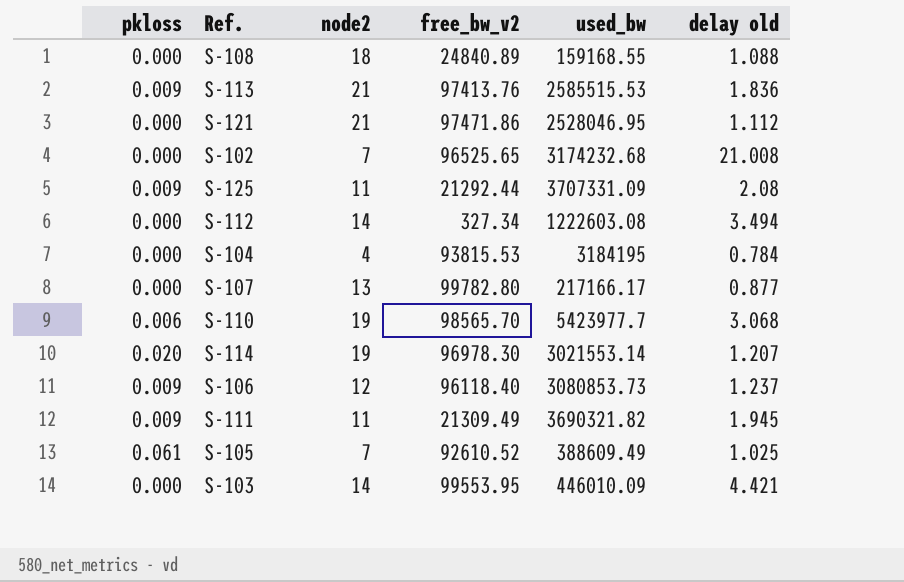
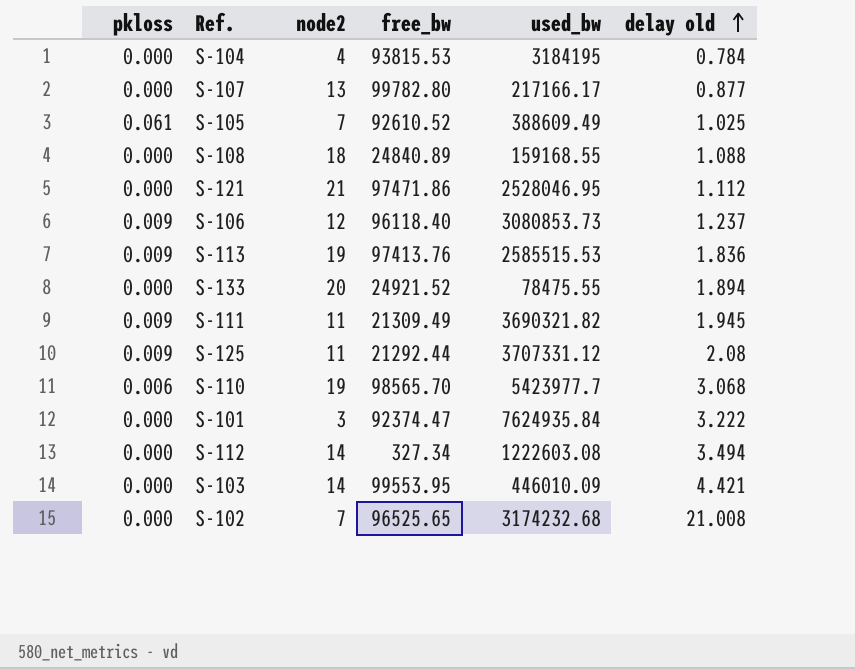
row order: none -> delay old ascending
column name: free_bw_v2 -> free_bw
row S-114: 0.020 | 19 | 96978.30 | 3021553.14 | 1.207 -> none
S-113 | node2: 21 -> 19
row S-133: none -> 0.000 | 20 | 24921.52 | 78475.55 | 1.894
S-125 | used_bw: 3707331.09 -> 3707331.12
row S-101: none -> 0.000 | 3 | 92374.47 | 7624935.84 | 3.222

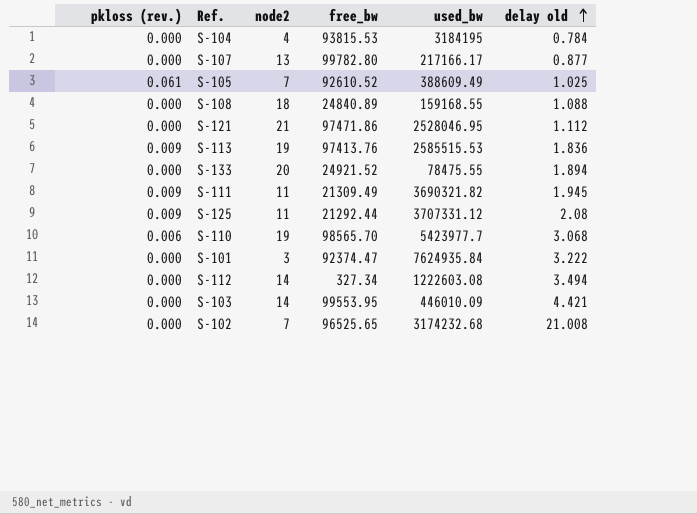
column name: pkloss -> pkloss (rev.)
row S-106: 0.009 | 12 | 96118.40 | 3080853.73 | 1.237 -> none

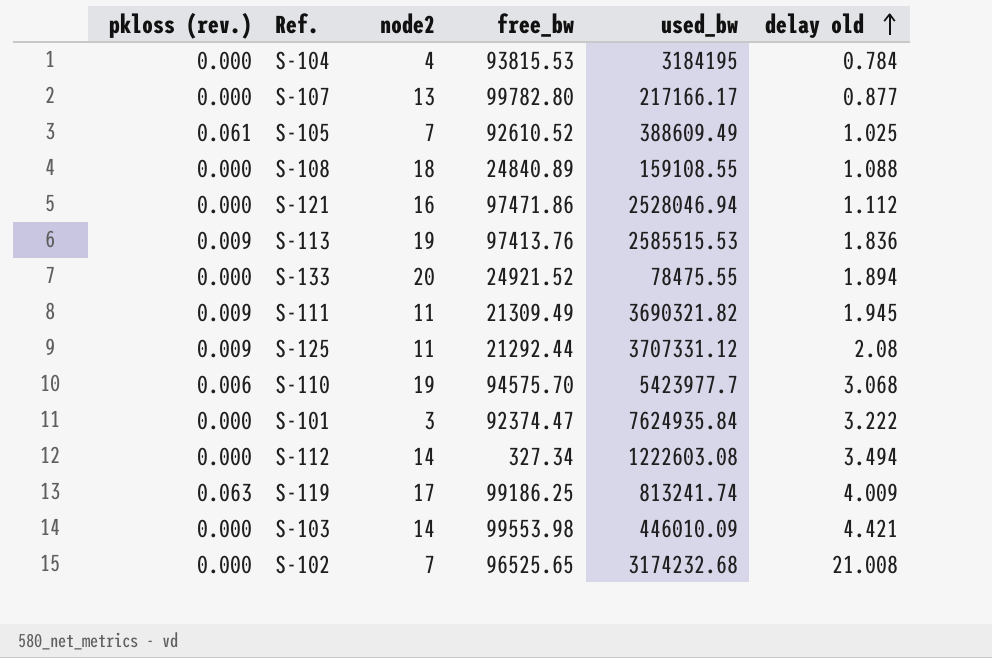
S-108 | used_bw: 159168.55 -> 159108.55
S-121 | node2: 21 -> 16
S-121 | used_bw: 2528046.95 -> 2528046.94
S-110 | free_bw: 98565.70 -> 94575.70
row S-119: none -> 0.063 | 17 | 99186.25 | 813241.74 | 4.009
S-103 | free_bw: 99553.95 -> 99553.98

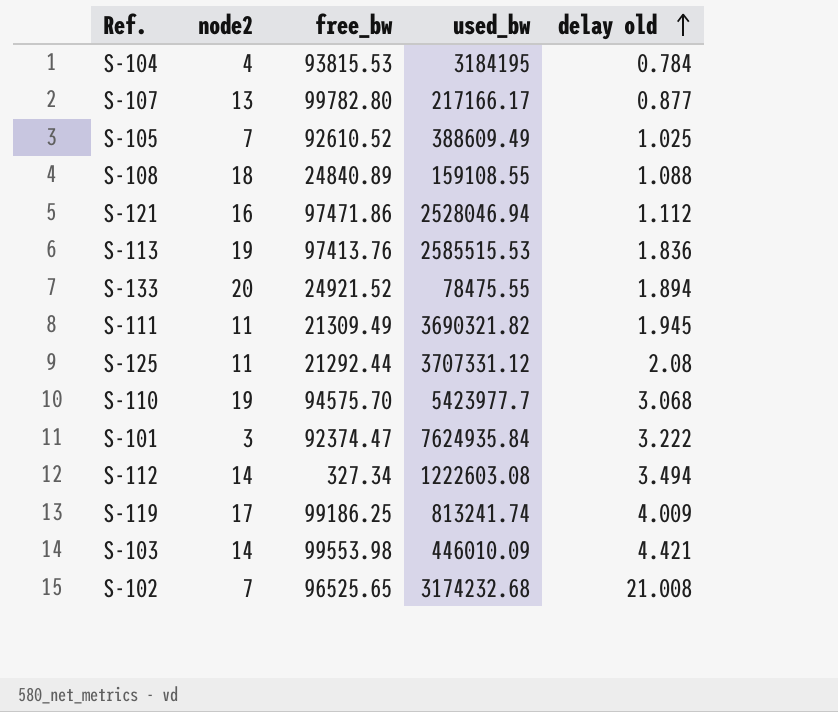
column pkloss (rev.) | position: 1 -> none

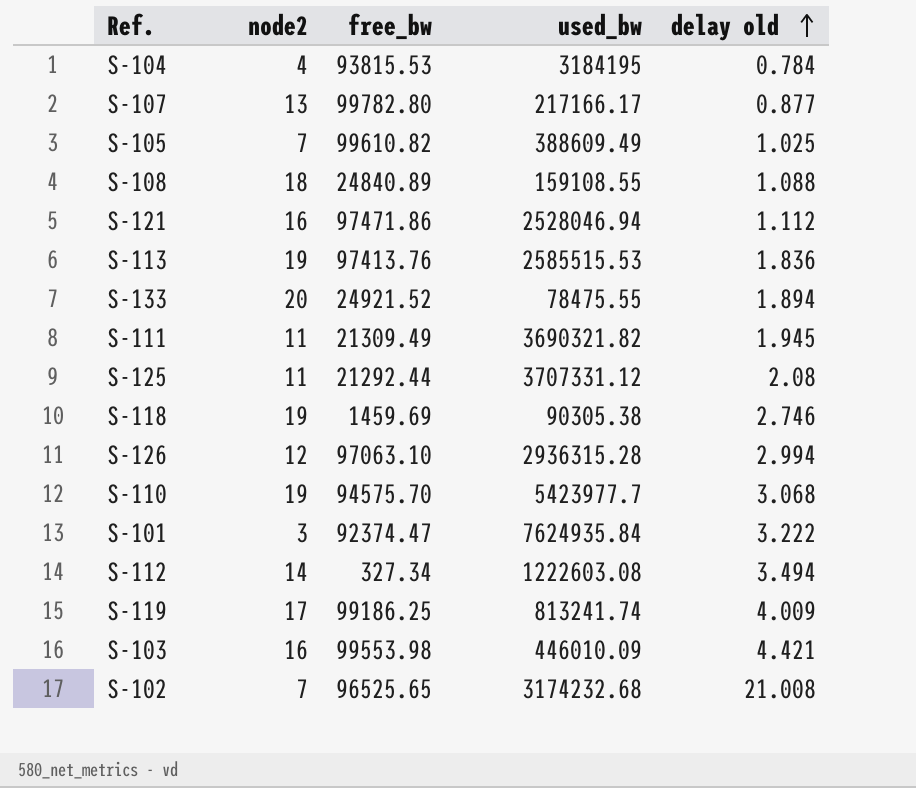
S-105 | free_bw: 92610.52 -> 99610.82
row S-118: none -> 19 | 1459.69 | 90305.38 | 2.746
row S-126: none -> 12 | 97063.10 | 2936315.28 | 2.994
S-103 | node2: 14 -> 16

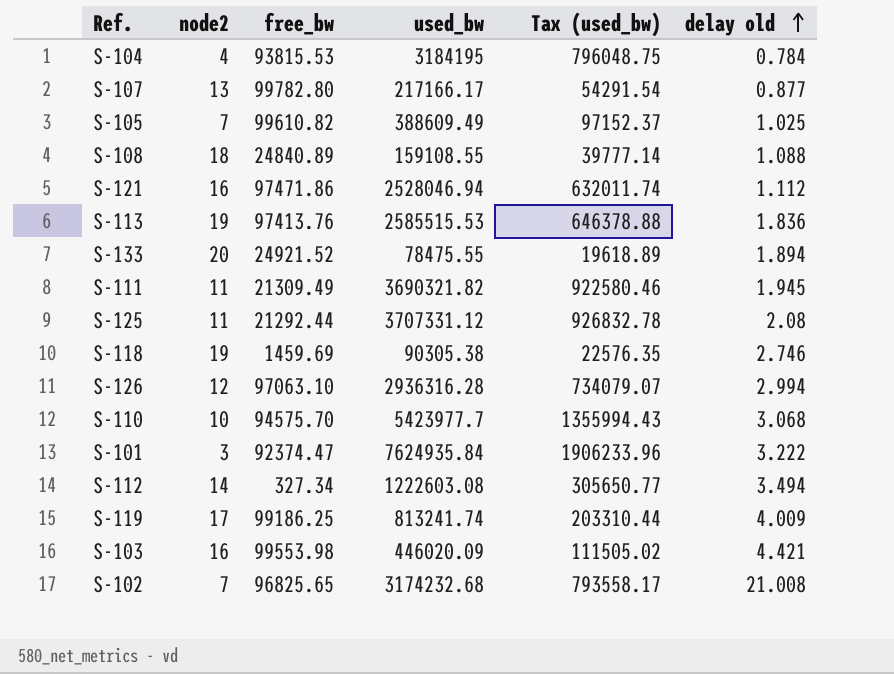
column Tax (used_bw) | formula: none -> [used_bw] * 0.25
S-126 | used_bw: 2936315.28 -> 2936316.28
S-110 | node2: 19 -> 10
S-103 | used_bw: 446010.09 -> 446020.09
S-102 | free_bw: 96525.65 -> 96825.65

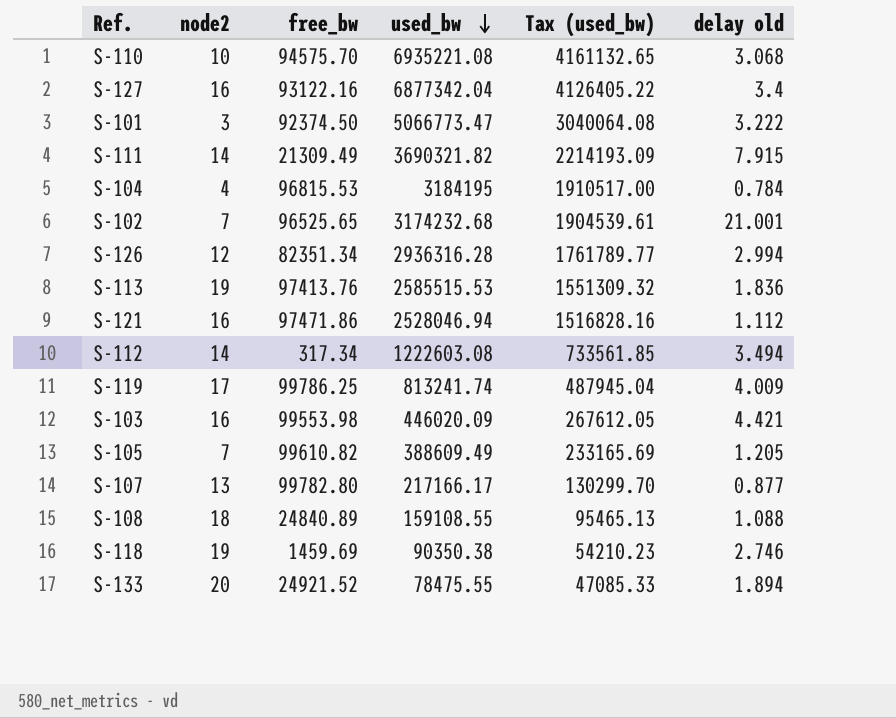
row order: delay old ascending -> used_bw descending
column Tax (used_bw) | formula: [used_bw] * 0.25 -> [used_bw] * 0.6
row S-125: 11 | 21292.44 | 3707331.12 | 926832.78 | 2.08 -> none
S-110 | used_bw: 5423977.7 -> 6935221.08
row S-127: none -> 16 | 93122.16 | 6877342.04 | 4126405.22 | 3.4
S-101 | free_bw: 92374.47 -> 92374.50
S-101 | used_bw: 7624935.84 -> 5066773.47
S-111 | node2: 11 -> 14
S-111 | delay old: 1.945 -> 7.915
S-104 | free_bw: 93815.53 -> 96815.53
S-102 | free_bw: 96825.65 -> 96525.65
S-102 | delay old: 21.008 -> 21.001
S-126 | free_bw: 97063.10 -> 82351.34
S-112 | free_bw: 327.34 -> 317.34
S-119 | free_bw: 99186.25 -> 99786.25
S-105 | delay old: 1.025 -> 1.205
S-118 | used_bw: 90305.38 -> 90350.38

